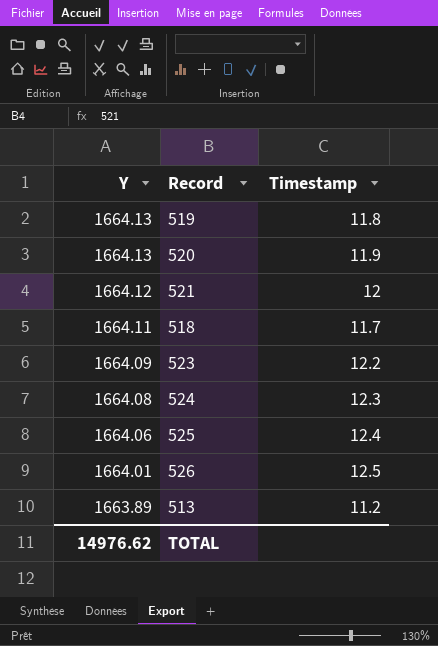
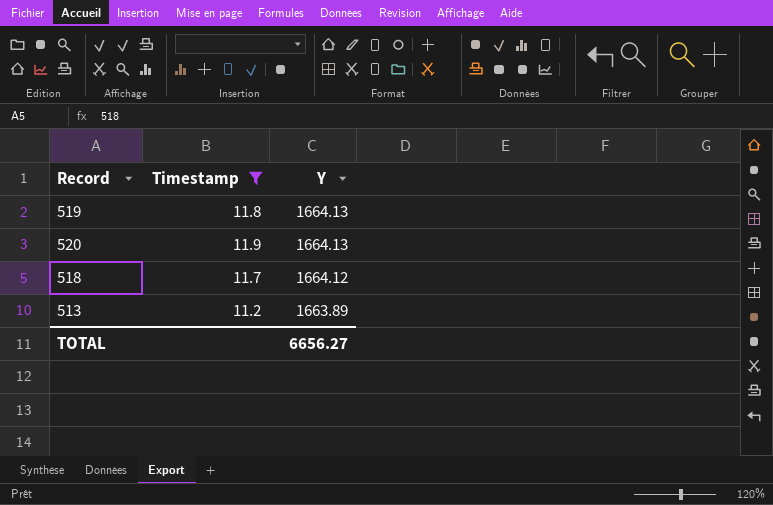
filter: none -> Timestamp <= 11.9
column Y | position: 1 -> 3
518 | Y: 1664.11 -> 1664.12
TOTAL | Y: 14976.62 -> 6656.27

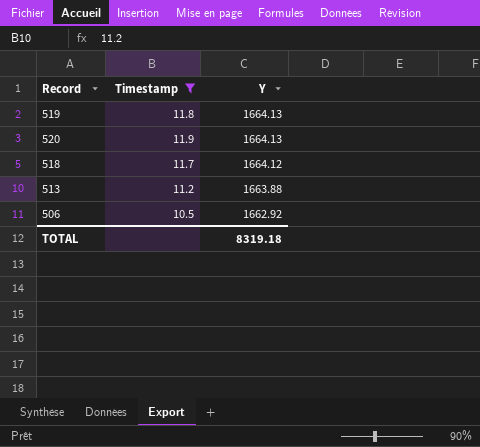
513 | Y: 1663.89 -> 1663.88
row 506: none -> 10.5 | 1662.92
TOTAL | Y: 6656.27 -> 8319.18

